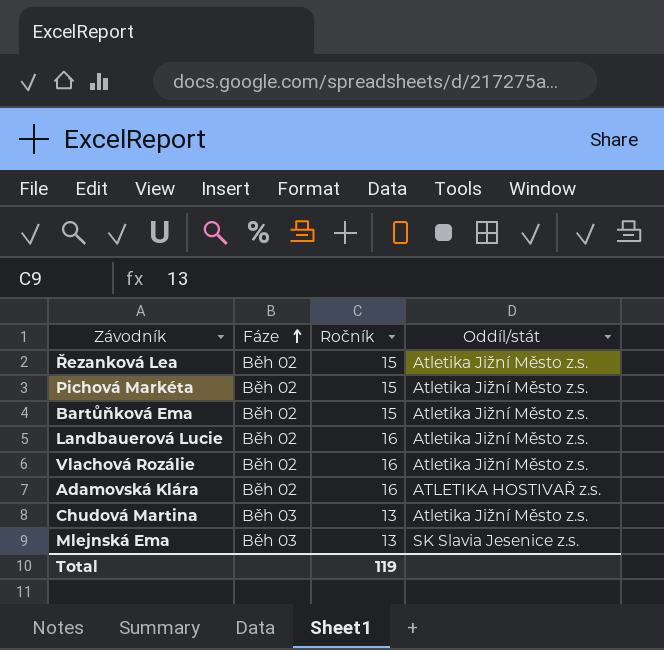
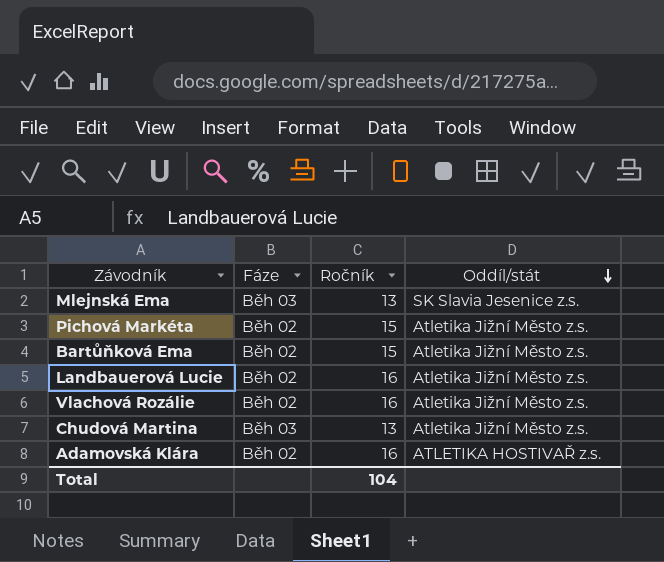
row order: Fáze ascending -> Oddíl/stát descending
row Řezanková Lea: Běh 02 | 15 | Atletika Jižní Město z.s. -> none
Total | Ročník: 119 -> 104

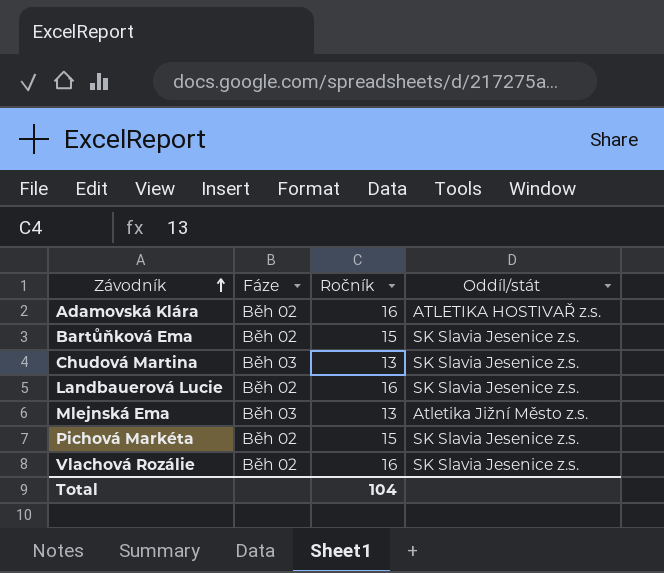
row order: Oddíl/stát descending -> Závodník ascending
Bartůňková Ema | Oddíl/stát: Atletika Jižní Město z.s. -> SK Slavia Jesenice z.s.
Chudová Martina | Oddíl/stát: Atletika Jižní Město z.s. -> SK Slavia Jesenice z.s.
Landbauerová Lucie | Oddíl/stát: Atletika Jižní Město z.s. -> SK Slavia Jesenice z.s.
Mlejnská Ema | Oddíl/stát: SK Slavia Jesenice z.s. -> Atletika Jižní Město z.s.
Pichová Markéta | Oddíl/stát: Atletika Jižní Město z.s. -> SK Slavia Jesenice z.s.
Vlachová Rozálie | Oddíl/stát: Atletika Jižní Město z.s. -> SK Slavia Jesenice z.s.

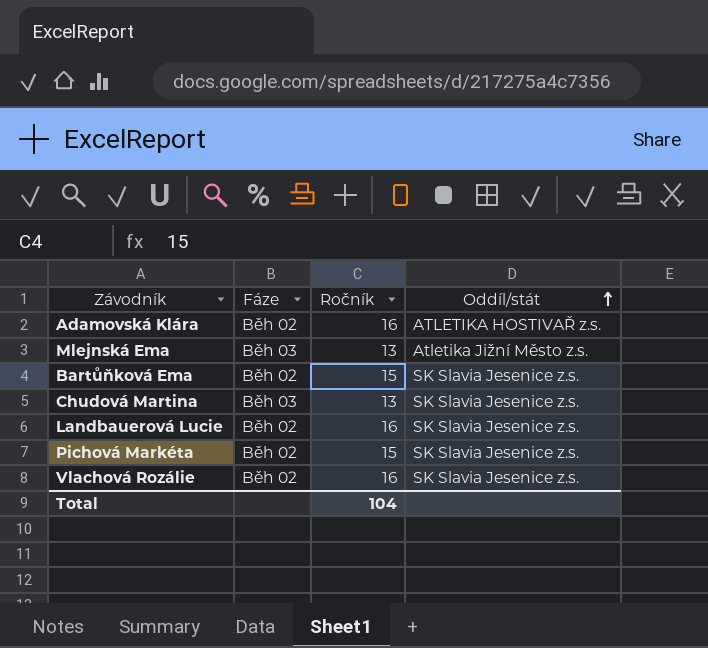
row order: Závodník ascending -> Oddíl/stát ascending

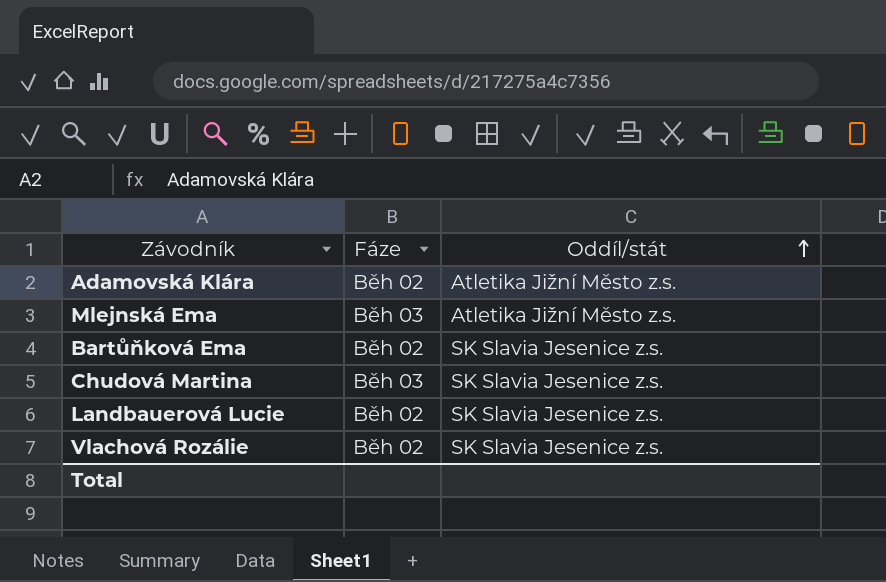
column Ročník | position: 3 -> none
row Pichová Markéta: Běh 02 | 15 | SK Slavia Jesenice z.s. -> none
Adamovská Klára | Oddíl/stát: ATLETIKA HOSTIVAŘ z.s. -> Atletika Jižní Město z.s.

